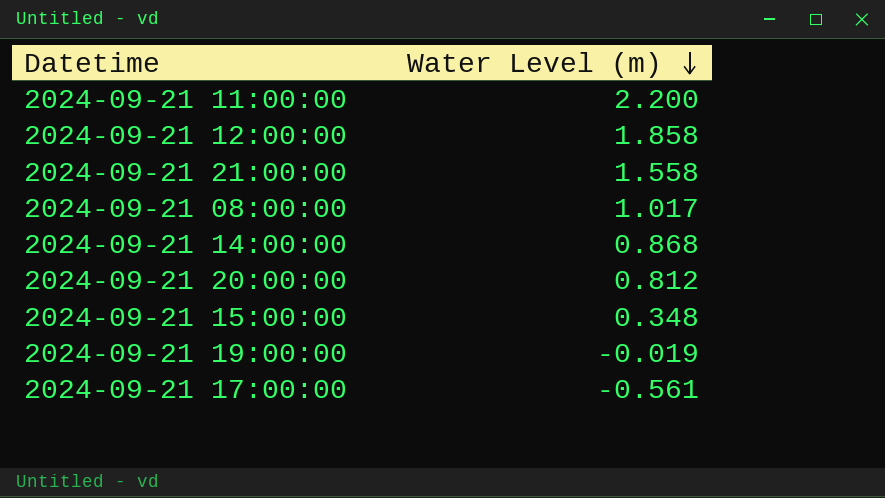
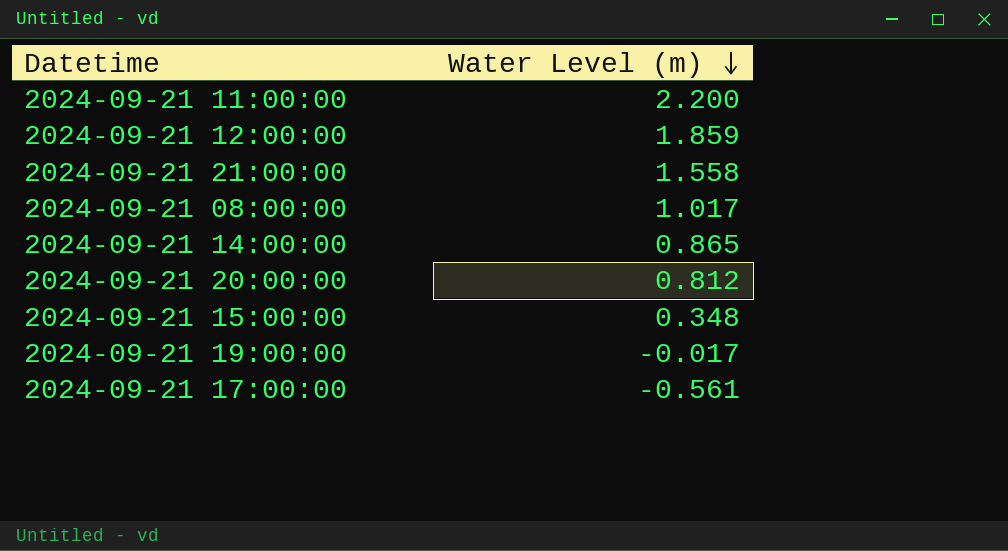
2024-09-21 12:00:00 | Water Level (m): 1.858 -> 1.859
2024-09-21 14:00:00 | Water Level (m): 0.868 -> 0.865
2024-09-21 19:00:00 | Water Level (m): -0.019 -> -0.017

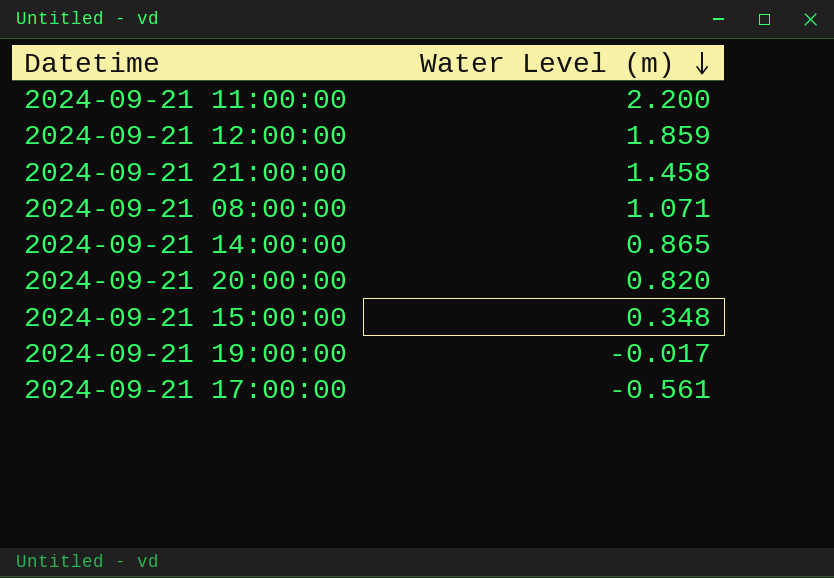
2024-09-21 21:00:00 | Water Level (m): 1.558 -> 1.458
2024-09-21 08:00:00 | Water Level (m): 1.017 -> 1.071
2024-09-21 20:00:00 | Water Level (m): 0.812 -> 0.820

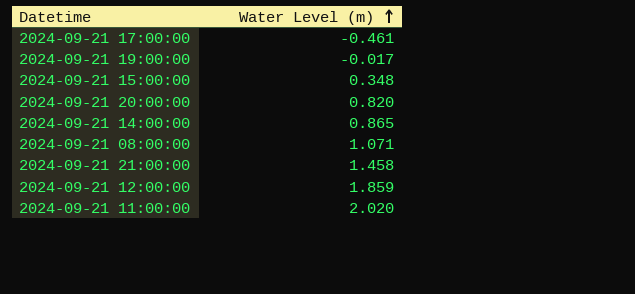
row order: Water Level (m) descending -> Water Level (m) ascending
2024-09-21 17:00:00 | Water Level (m): -0.561 -> -0.461
2024-09-21 11:00:00 | Water Level (m): 2.200 -> 2.020

